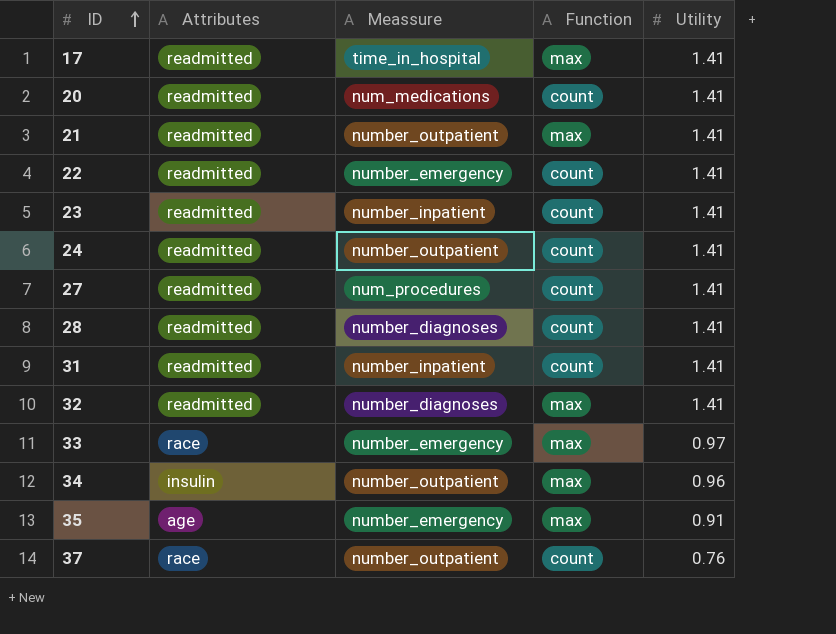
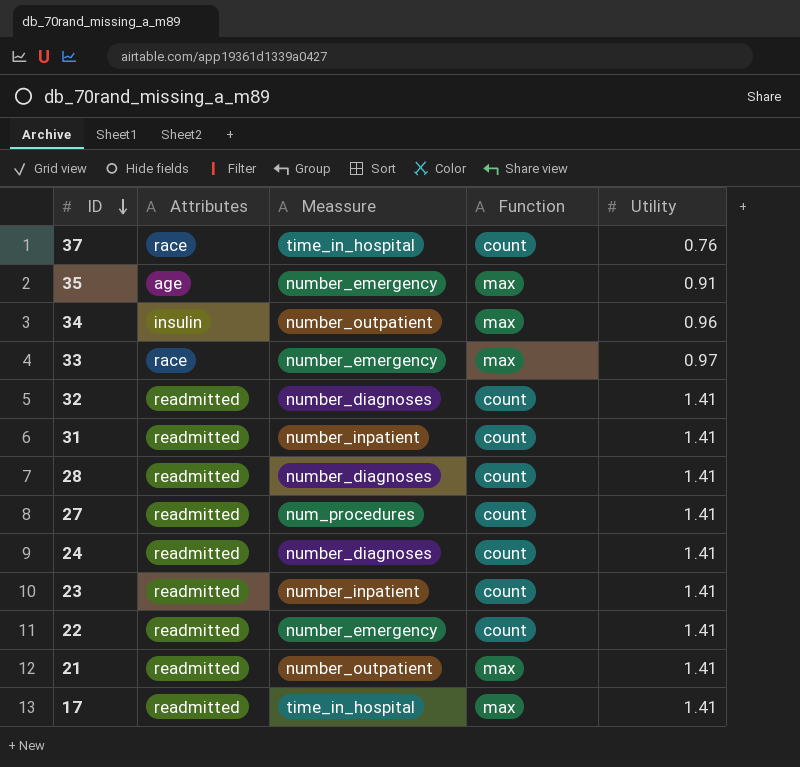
row order: ID ascending -> ID descending
row 20: readmitted | num_medications | count | 1.41 -> none
37 | Meassure: number_outpatient -> time_in_hospital
32 | Function: max -> count
24 | Meassure: number_outpatient -> number_diagnoses

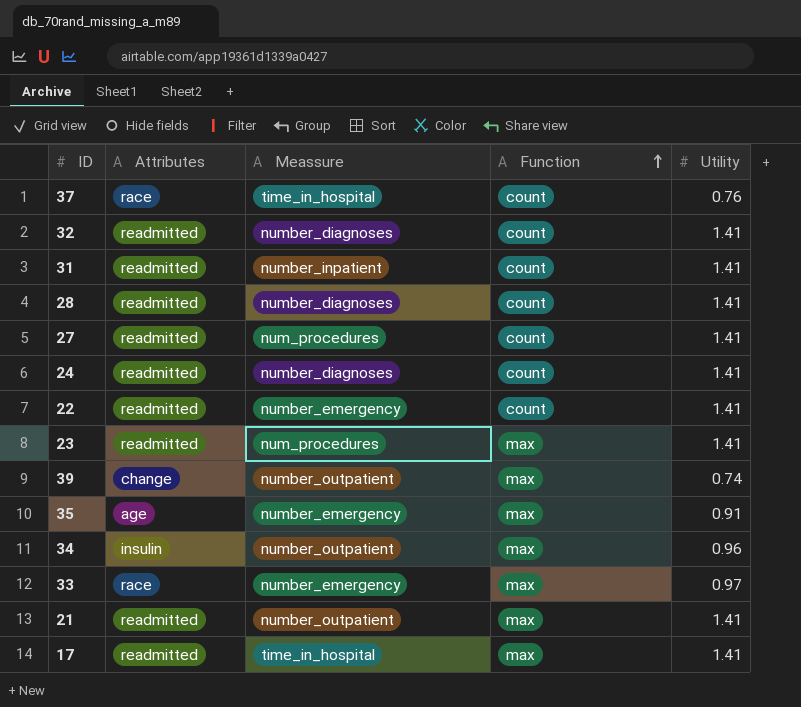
row order: ID descending -> Function ascending
23 | Meassure: number_inpatient -> num_procedures
23 | Function: count -> max
row 39: none -> change | number_outpatient | max | 0.74

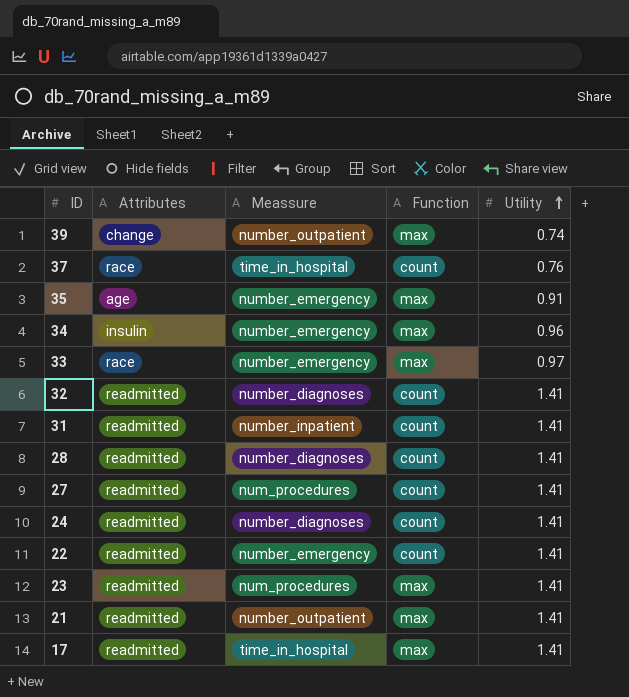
row order: Function ascending -> Utility ascending
34 | Meassure: number_outpatient -> number_emergency

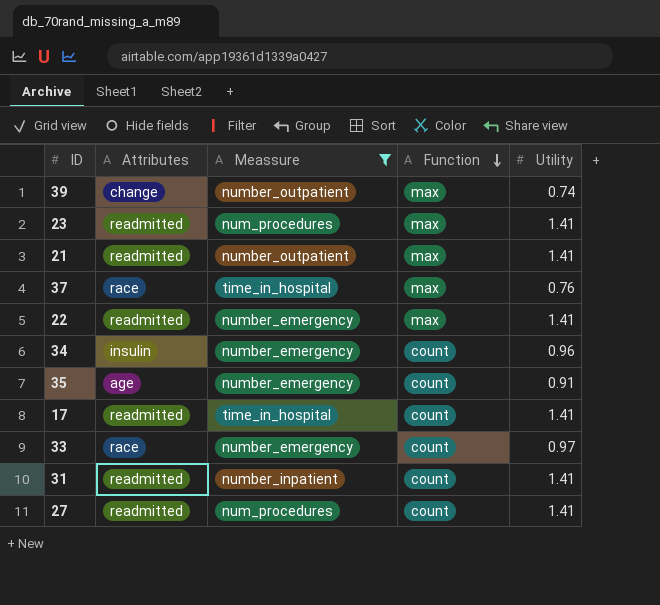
filter: none -> Meassure != number_diagnoses
row order: Utility ascending -> Function descending
37 | Function: count -> max
22 | Function: count -> max
34 | Function: max -> count
35 | Function: max -> count
17 | Function: max -> count
33 | Function: max -> count

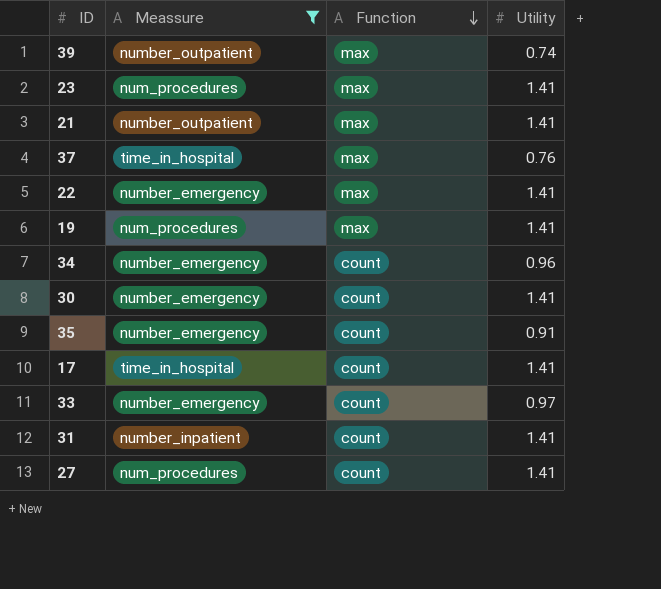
column Attributes | position: 2 -> none
row 19: none -> num_procedures | max | 1.41
row 30: none -> number_emergency | count | 1.41

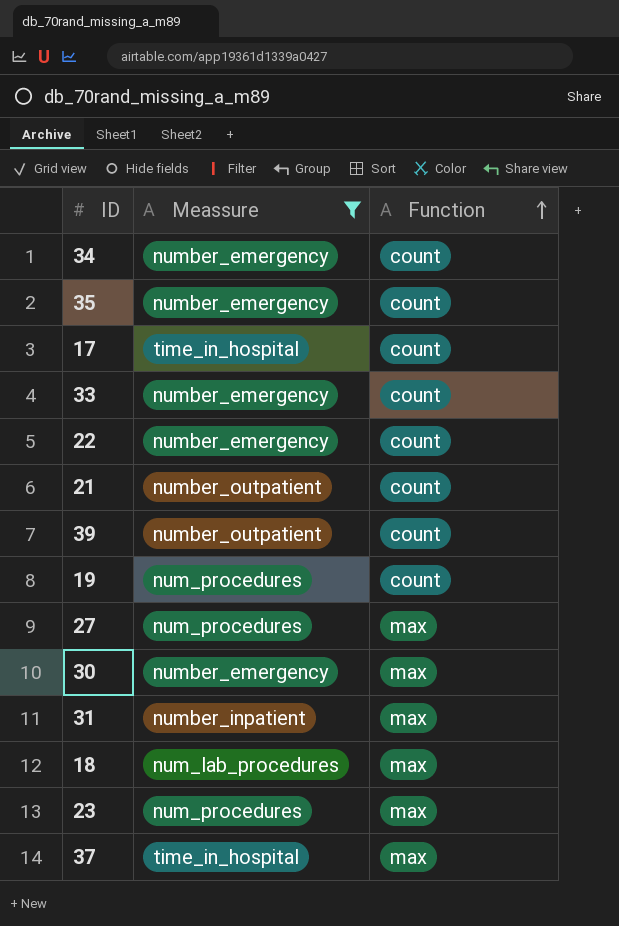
row order: Function descending -> Function ascending
column Utility | position: 4 -> none
22 | Function: max -> count
21 | Function: max -> count
39 | Function: max -> count
19 | Function: max -> count
27 | Function: count -> max
30 | Function: count -> max
31 | Function: count -> max
row 18: none -> num_lab_procedures | max

